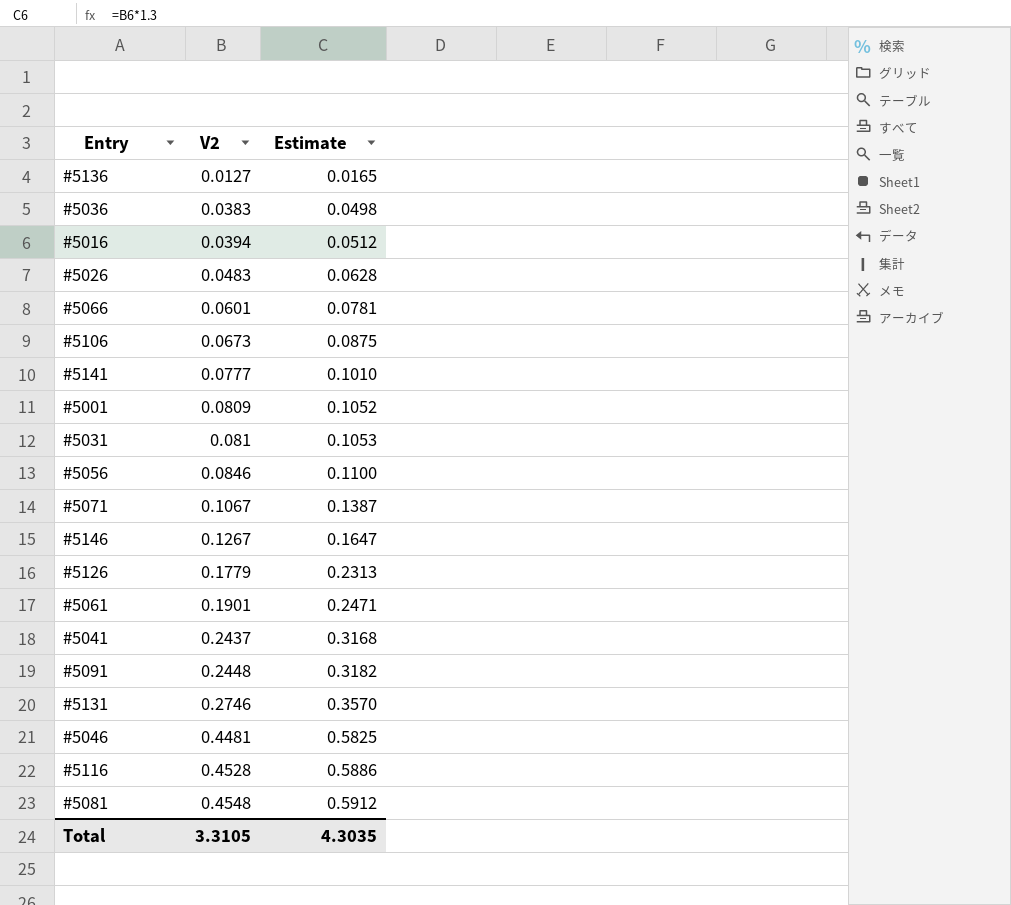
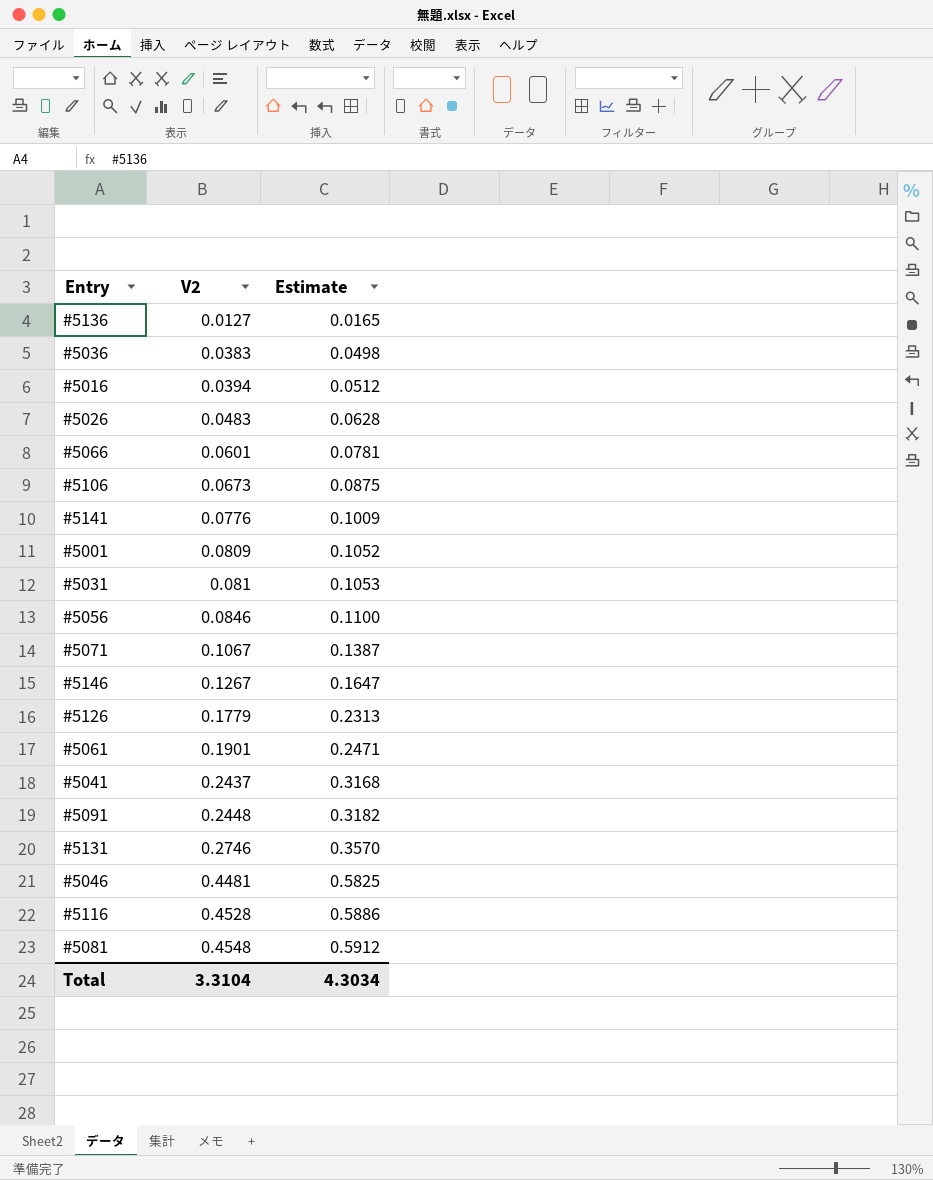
#5141 | V2: 0.0777 -> 0.0776
#5141 | Estimate: 0.1010 -> 0.1009
Total | V2: 3.3105 -> 3.3104
Total | Estimate: 4.3035 -> 4.3034

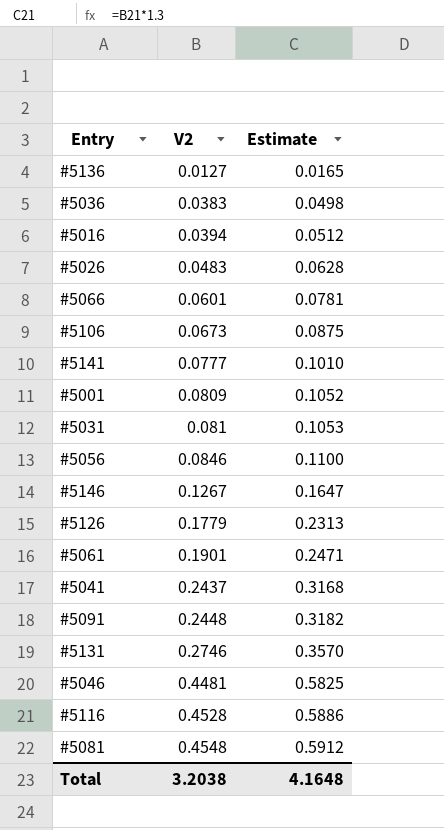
row #5071: 0.1067 | 0.1387 -> none
#5141 | V2: 0.0776 -> 0.0777
#5141 | Estimate: 0.1009 -> 0.1010
Total | V2: 3.3104 -> 3.2038
Total | Estimate: 4.3034 -> 4.1648

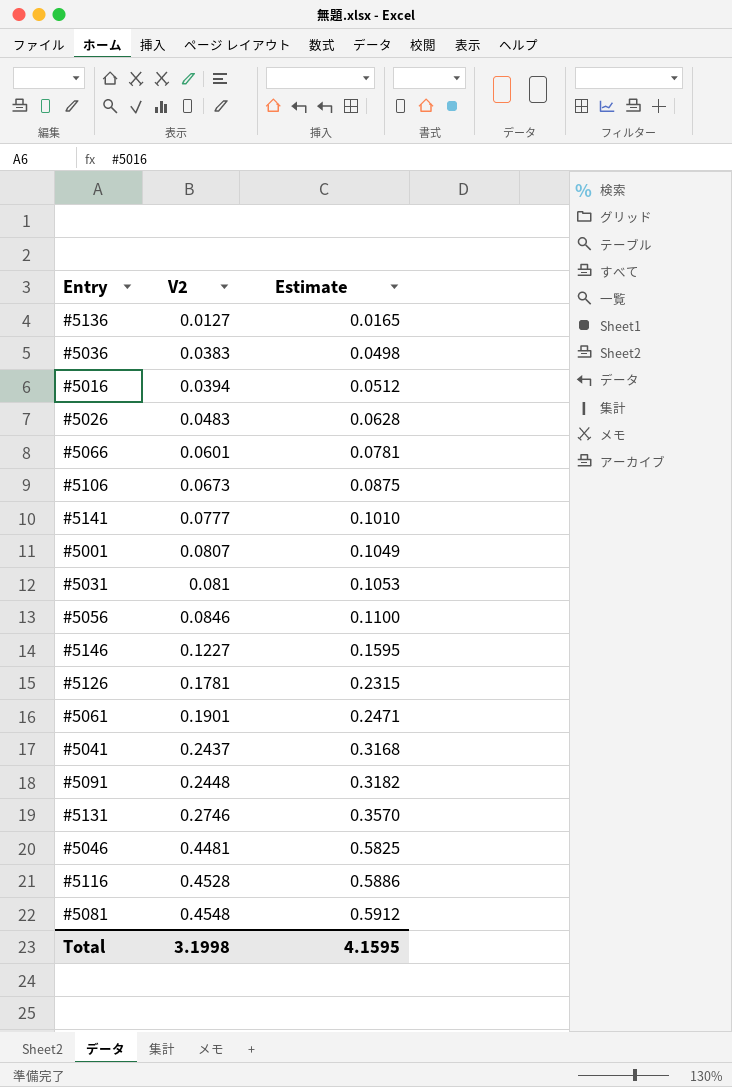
#5001 | V2: 0.0809 -> 0.0807
#5001 | Estimate: 0.1052 -> 0.1049
#5146 | V2: 0.1267 -> 0.1227
#5146 | Estimate: 0.1647 -> 0.1595
#5126 | V2: 0.1779 -> 0.1781
#5126 | Estimate: 0.2313 -> 0.2315
Total | V2: 3.2038 -> 3.1998
Total | Estimate: 4.1648 -> 4.1595

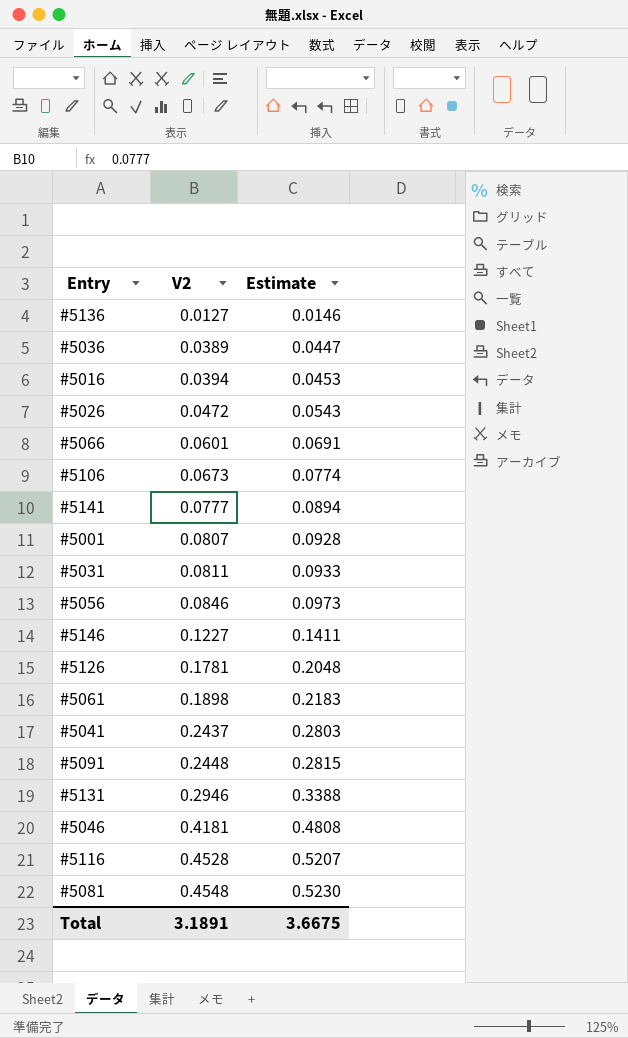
column Estimate | formula: [V2] * 1.3 -> [V2] * 1.15
#5036 | V2: 0.0383 -> 0.0389
#5026 | V2: 0.0483 -> 0.0472
#5031 | V2: 0.081 -> 0.0811
#5061 | V2: 0.1901 -> 0.1898
#5131 | V2: 0.2746 -> 0.2946
#5046 | V2: 0.4481 -> 0.4181
Total | V2: 3.1998 -> 3.1891
Total | Estimate: 4.1595 -> 3.6675

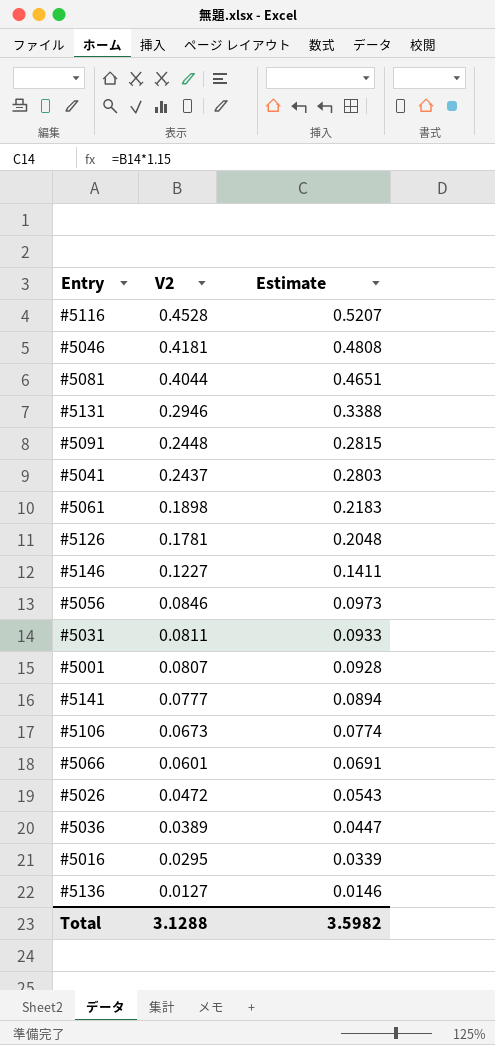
row order: V2 ascending -> V2 descending
#5081 | V2: 0.4548 -> 0.4044
#5081 | Estimate: 0.5230 -> 0.4651
#5016 | V2: 0.0394 -> 0.0295
#5016 | Estimate: 0.0453 -> 0.0339
Total | V2: 3.1891 -> 3.1288
Total | Estimate: 3.6675 -> 3.5982

